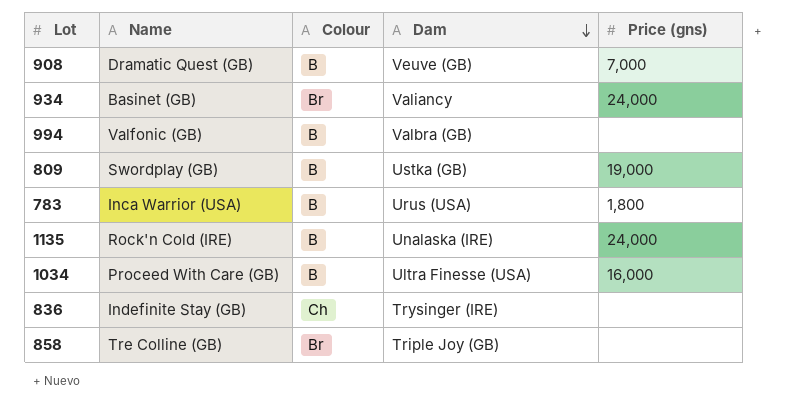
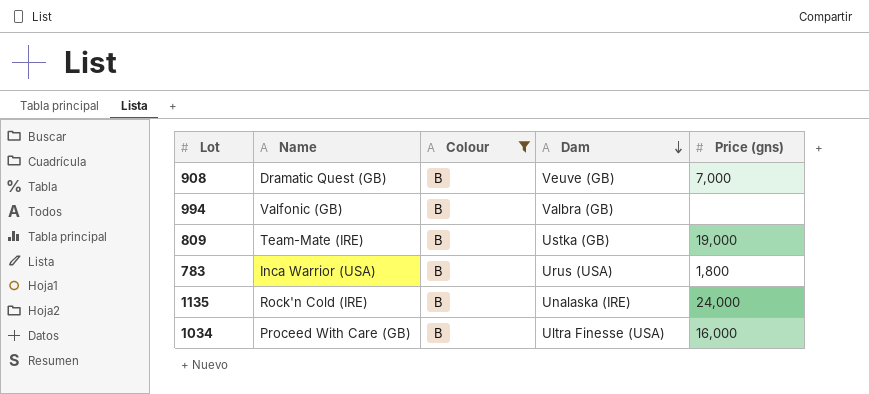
filter: none -> Colour = B
809 | Name: Swordplay (GB) -> Team-Mate (IRE)

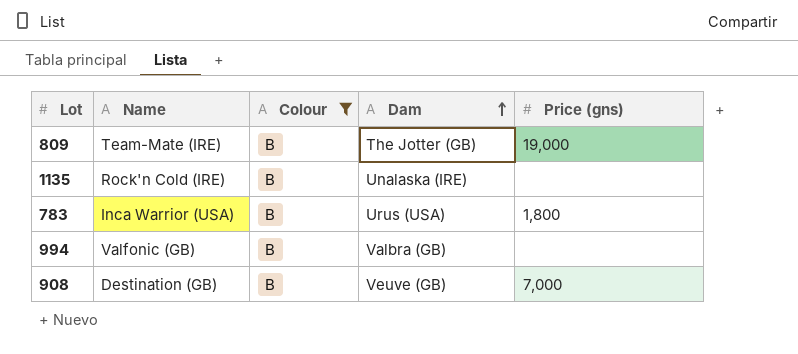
row order: Dam descending -> Dam ascending
row 1034: Proceed With Care (GB) | B | Ultra Finesse (USA) | 16,000 -> none
809 | Dam: Ustka (GB) -> The Jotter (GB)
1135 | Price (gns): 24,000 -> none
908 | Name: Dramatic Quest (GB) -> Destination (GB)

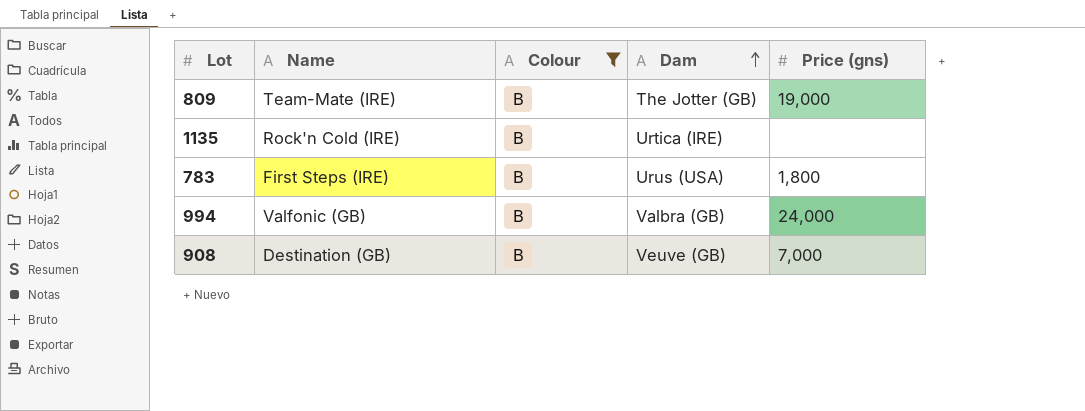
1135 | Dam: Unalaska (IRE) -> Urtica (IRE)
783 | Name: Inca Warrior (USA) -> First Steps (IRE)
994 | Price (gns): none -> 24,000

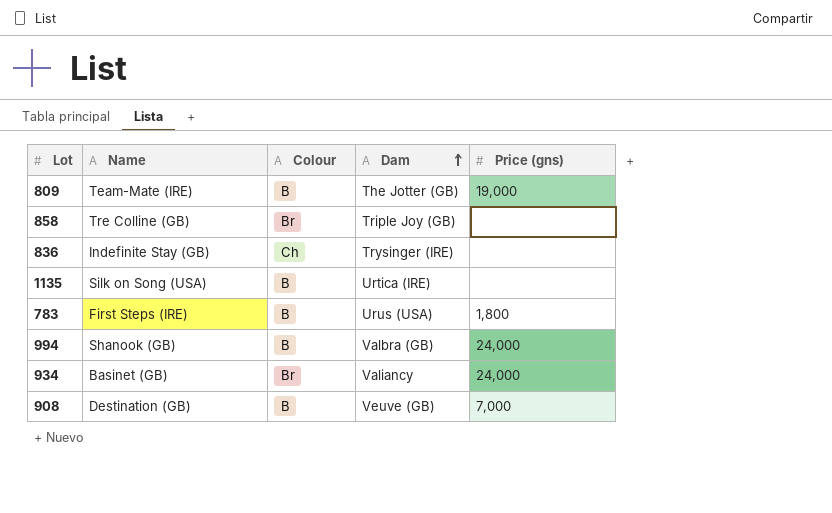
filter: Colour = B -> none
1135 | Name: Rock'n Cold (IRE) -> Silk on Song (USA)
994 | Name: Valfonic (GB) -> Shanook (GB)

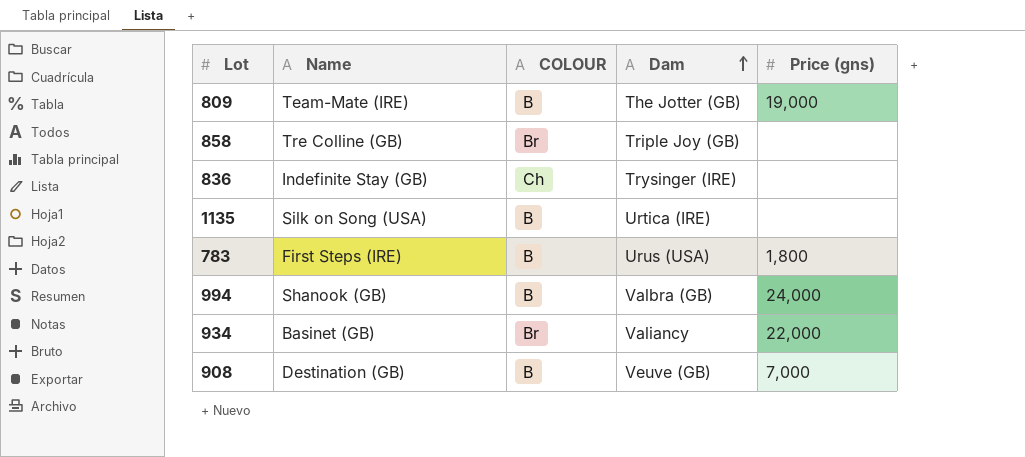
column name: Colour -> COLOUR
934 | Price (gns): 24,000 -> 22,000

